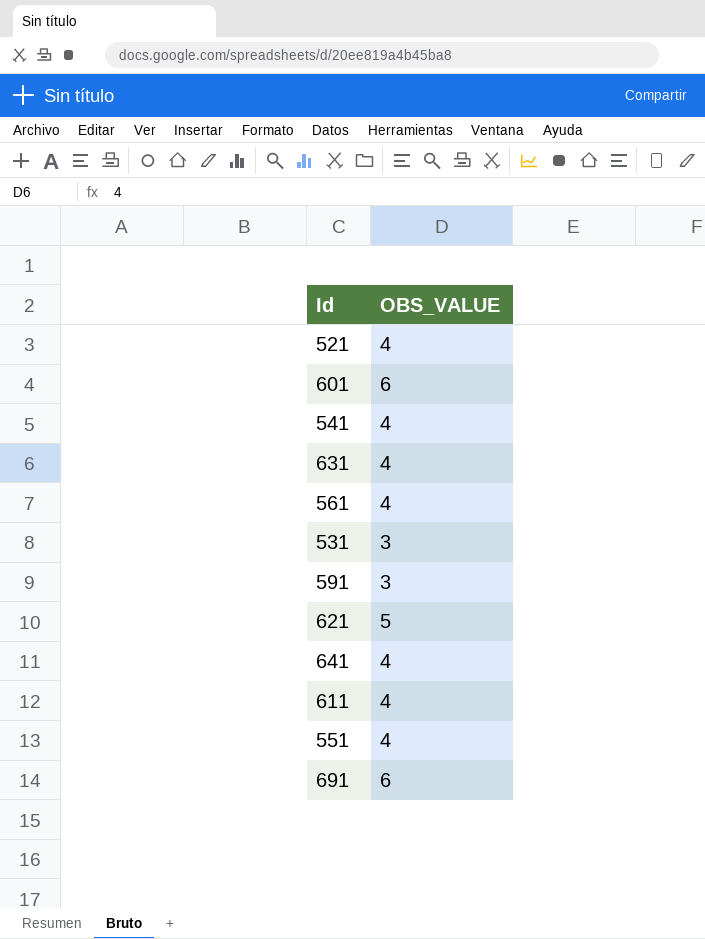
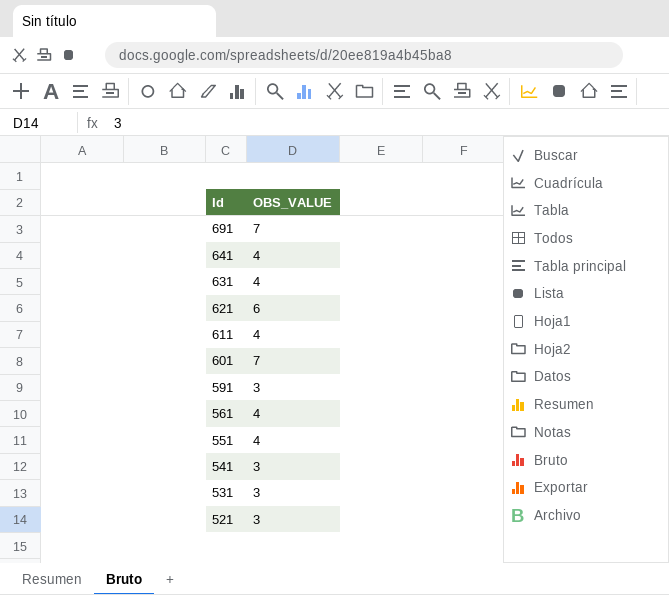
row order: none -> Id descending
691 | OBS_VALUE: 6 -> 7
621 | OBS_VALUE: 5 -> 6
601 | OBS_VALUE: 6 -> 7
541 | OBS_VALUE: 4 -> 3
521 | OBS_VALUE: 4 -> 3

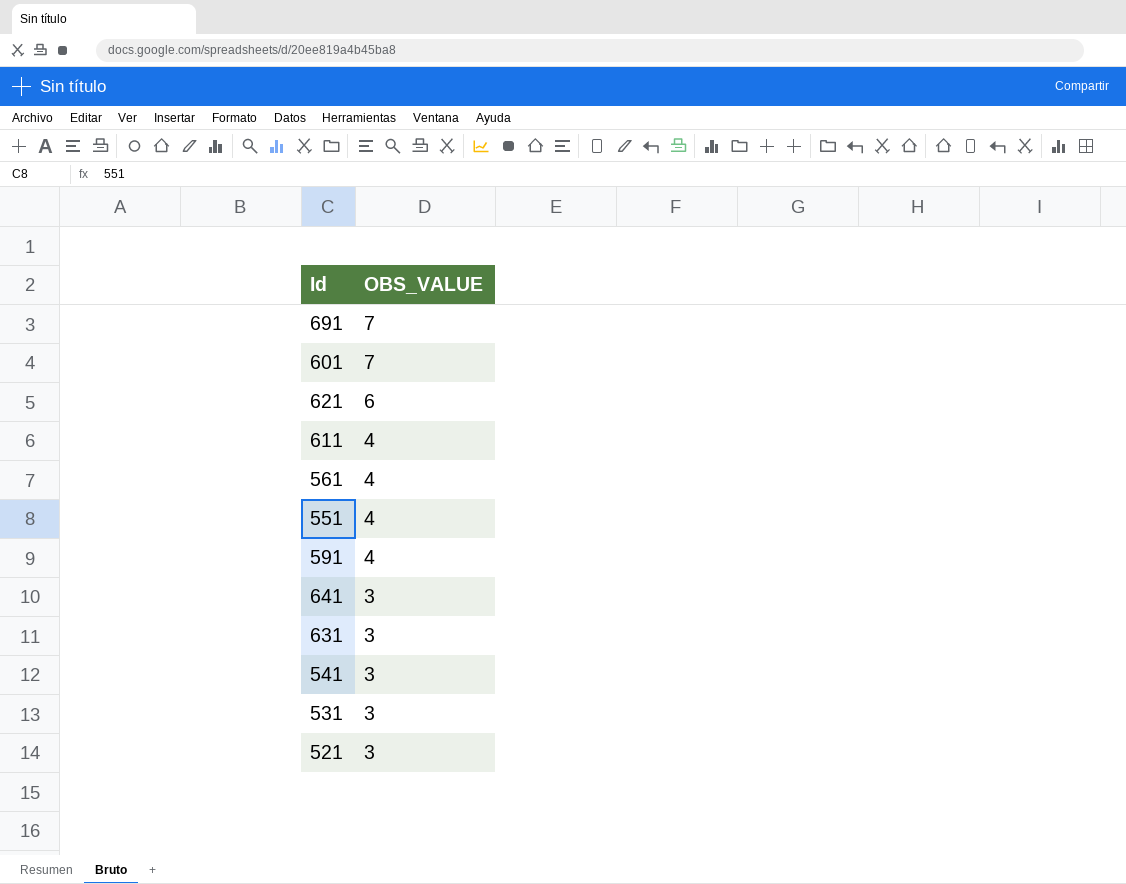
row order: Id descending -> OBS_VALUE descending
591 | OBS_VALUE: 3 -> 4
641 | OBS_VALUE: 4 -> 3
631 | OBS_VALUE: 4 -> 3

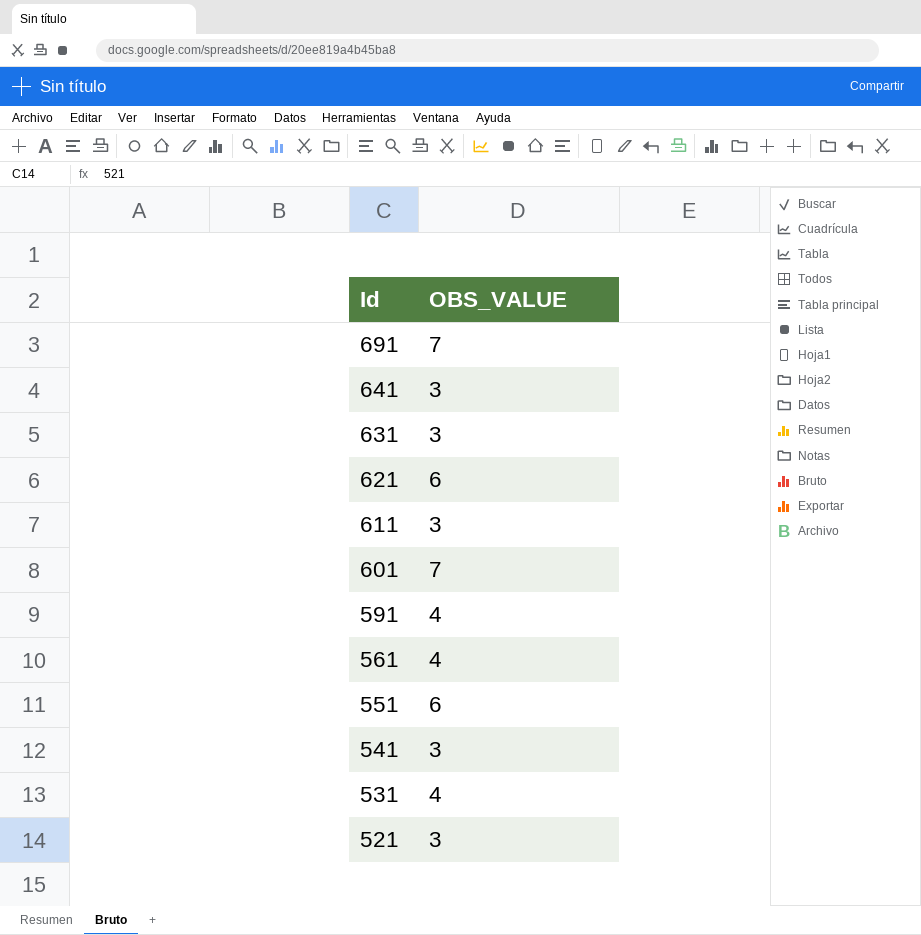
row order: OBS_VALUE descending -> Id descending
611 | OBS_VALUE: 4 -> 3
551 | OBS_VALUE: 4 -> 6
531 | OBS_VALUE: 3 -> 4

